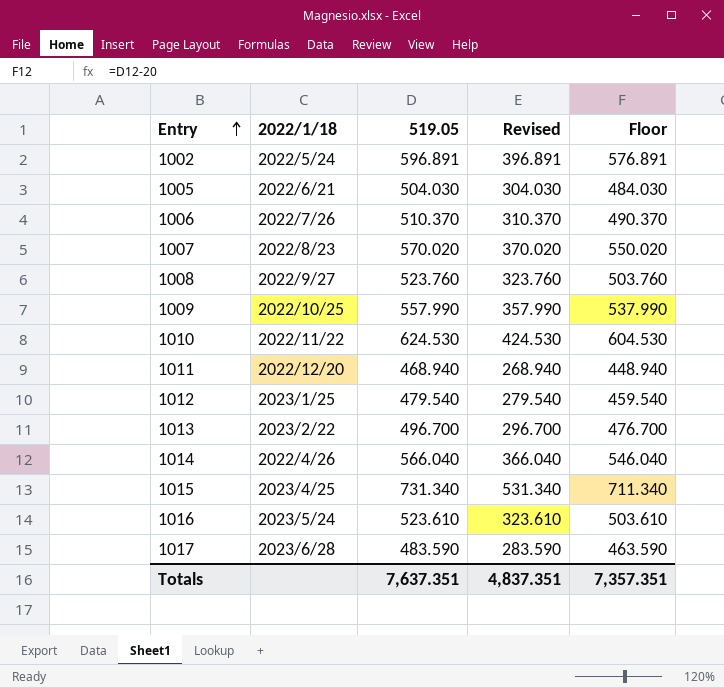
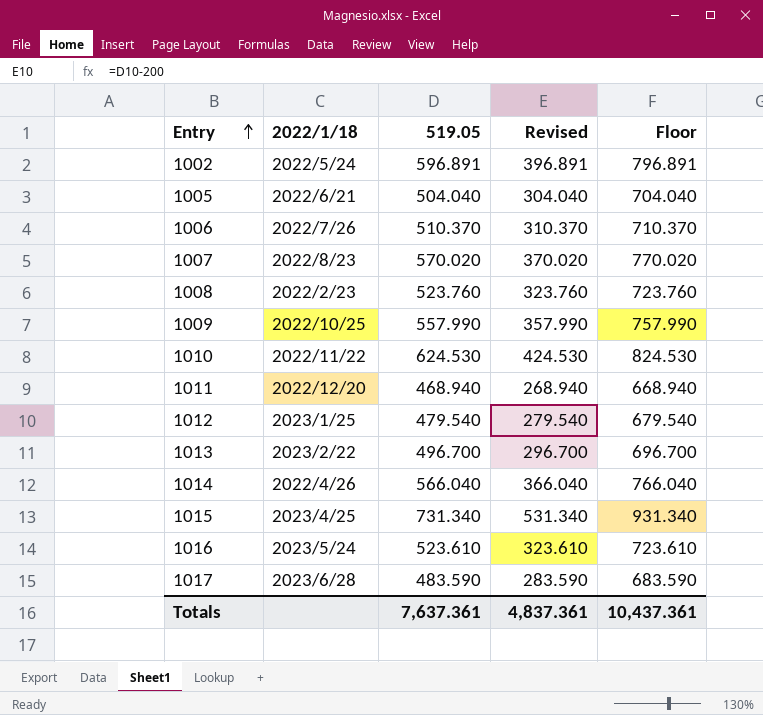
column Floor | formula: [519.05] - 20 -> [519.05] + 200
1005 | 519.05: 504.030 -> 504.040
1005 | Revised: 304.030 -> 304.040
1008 | 2022/1/18: 2022/9/27 -> 2022/2/23
Totals | 519.05: 7,637.351 -> 7,637.361
Totals | Revised: 4,837.351 -> 4,837.361
Totals | Floor: 7,357.351 -> 10,437.361

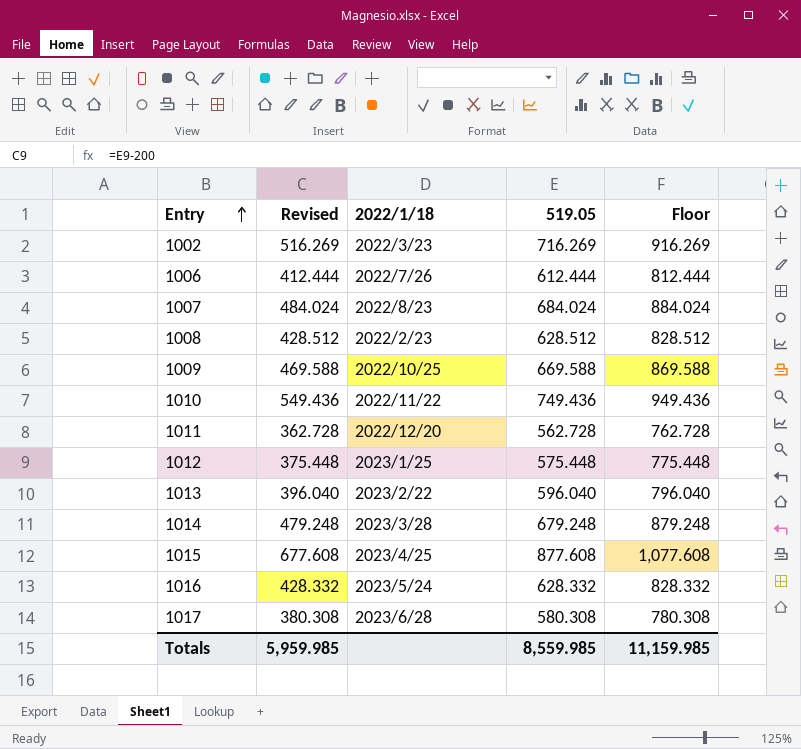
column Revised | position: 4 -> 2
row 1005: 2022/6/21 | 504.040 | 304.040 | 704.040 -> none
1002 | Revised: 396.891 -> 516.269
1002 | 2022/1/18: 2022/5/24 -> 2022/3/23
1002 | 519.05: 596.891 -> 716.269
1002 | Floor: 796.891 -> 916.269
1006 | Revised: 310.370 -> 412.444
1006 | 519.05: 510.370 -> 612.444
1006 | Floor: 710.370 -> 812.444
1007 | Revised: 370.020 -> 484.024
1007 | 519.05: 570.020 -> 684.024
1007 | Floor: 770.020 -> 884.024
1008 | Revised: 323.760 -> 428.512
1008 | 519.05: 523.760 -> 628.512
1008 | Floor: 723.760 -> 828.512
1009 | Revised: 357.990 -> 469.588
1009 | 519.05: 557.990 -> 669.588
1009 | Floor: 757.990 -> 869.588
1010 | Revised: 424.530 -> 549.436
1010 | 519.05: 624.530 -> 749.436
1010 | Floor: 824.530 -> 949.436
1011 | Revised: 268.940 -> 362.728
1011 | 519.05: 468.940 -> 562.728
1011 | Floor: 668.940 -> 762.728
1012 | Revised: 279.540 -> 375.448
1012 | 519.05: 479.540 -> 575.448
1012 | Floor: 679.540 -> 775.448
1013 | Revised: 296.700 -> 396.040
1013 | 519.05: 496.700 -> 596.040
1013 | Floor: 696.700 -> 796.040
1014 | Revised: 366.040 -> 479.248
1014 | 2022/1/18: 2022/4/26 -> 2023/3/28
1014 | 519.05: 566.040 -> 679.248
1014 | Floor: 766.040 -> 879.248
1015 | Revised: 531.340 -> 677.608
1015 | 519.05: 731.340 -> 877.608
1015 | Floor: 931.340 -> 1,077.608
1016 | Revised: 323.610 -> 428.332
1016 | 519.05: 523.610 -> 628.332
1016 | Floor: 723.610 -> 828.332
1017 | Revised: 283.590 -> 380.308
1017 | 519.05: 483.590 -> 580.308
1017 | Floor: 683.590 -> 780.308
Totals | Revised: 4,837.361 -> 5,959.985
Totals | 519.05: 7,637.361 -> 8,559.985
Totals | Floor: 10,437.361 -> 11,159.985

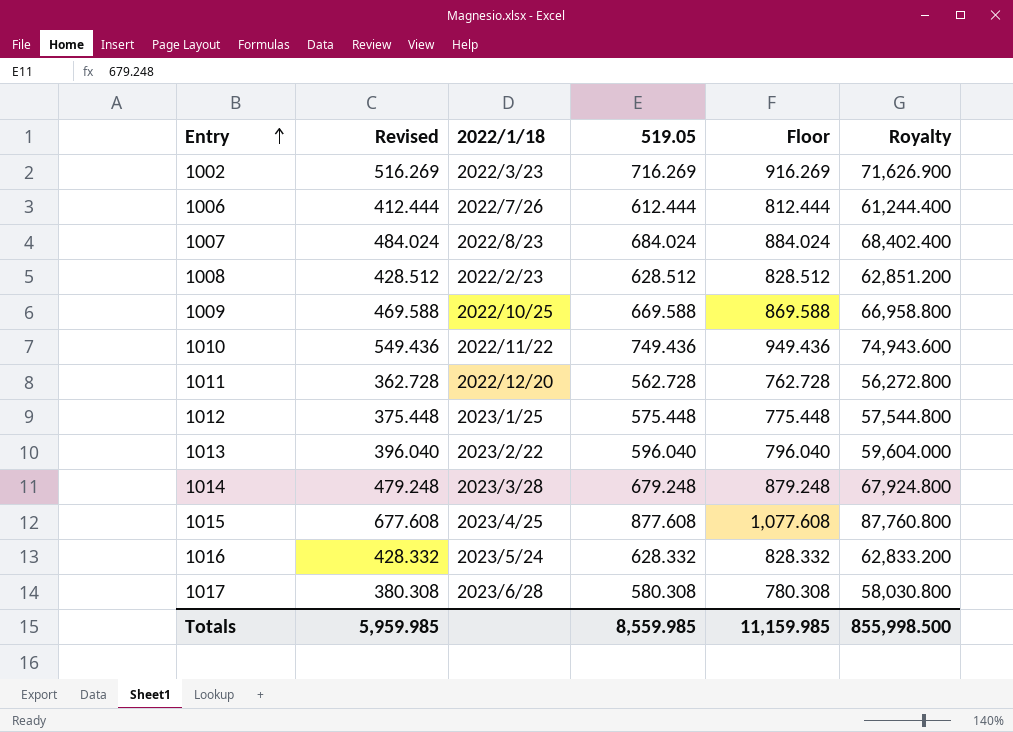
column Royalty | formula: none -> [519.05] * 100

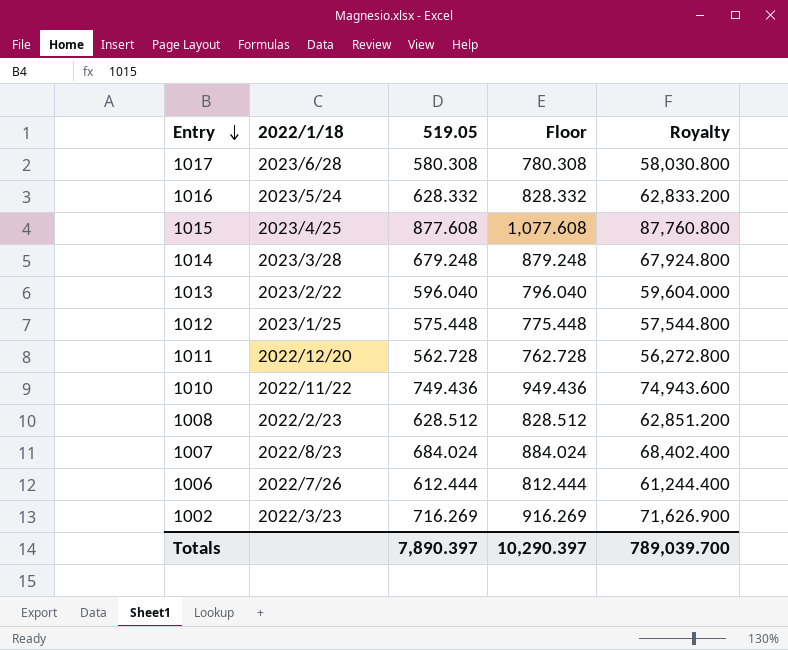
row order: Entry ascending -> Entry descending
column Revised | formula: [519.05] - 200 -> none
row 1009: 469.588 | 2022/10/25 | 669.588 | 869.588 | 66,958.800 -> none
Totals | 519.05: 8,559.985 -> 7,890.397
Totals | Floor: 11,159.985 -> 10,290.397
Totals | Royalty: 855,998.500 -> 789,039.700

